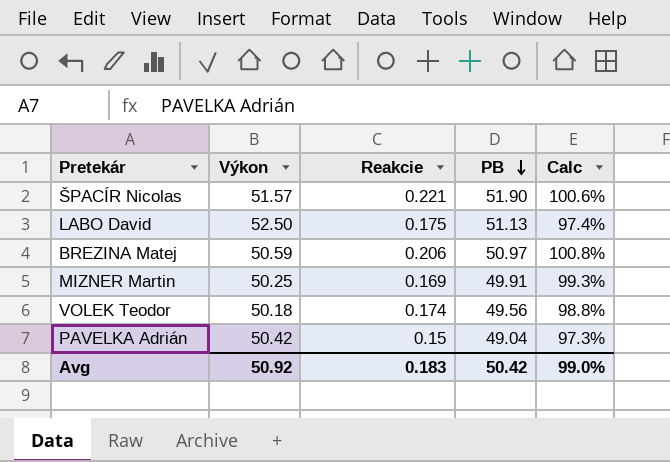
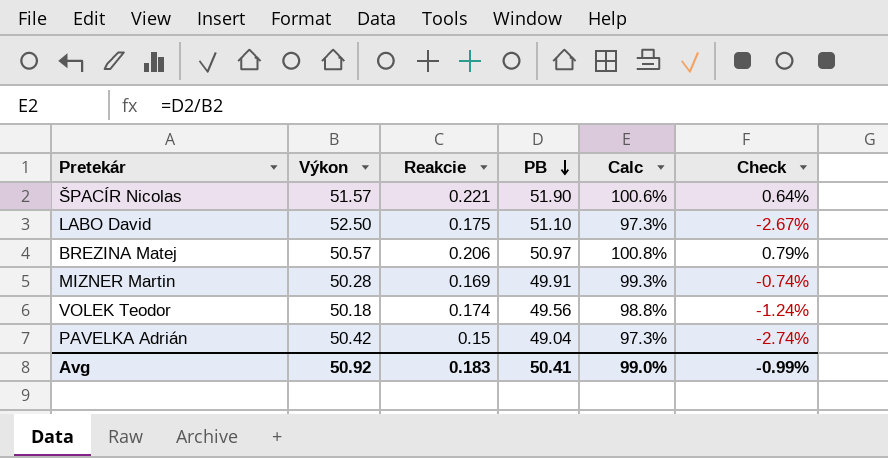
column Check | formula: none -> ([PB] - [Výkon]) / [Výkon]
LABO David | PB: 51.13 -> 51.10
LABO David | Calc: 97.4% -> 97.3%
BREZINA Matej | Výkon: 50.59 -> 50.57
MIZNER Martin | Výkon: 50.25 -> 50.28
Avg | PB: 50.42 -> 50.41

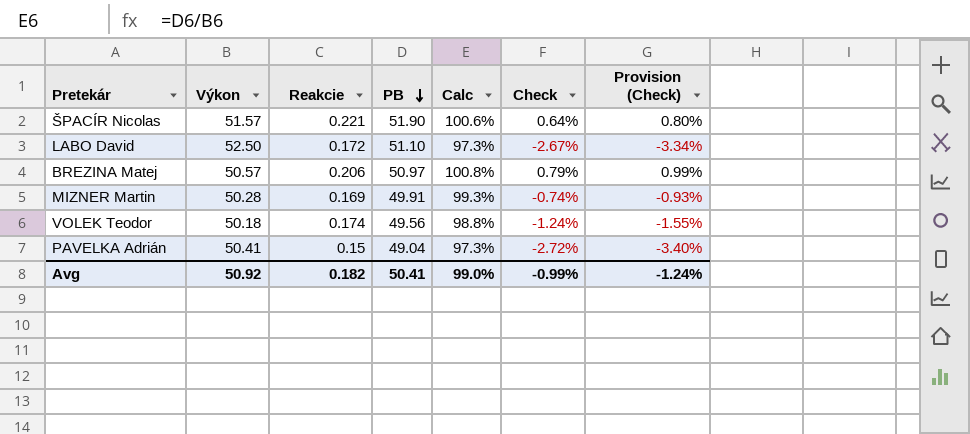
column Provision (Check) | formula: none -> [Check] * 1.25
LABO David | Reakcie: 0.175 -> 0.172
PAVELKA Adrián | Výkon: 50.42 -> 50.41
PAVELKA Adrián | Check: -2.74% -> -2.72%
Avg | Reakcie: 0.183 -> 0.182

